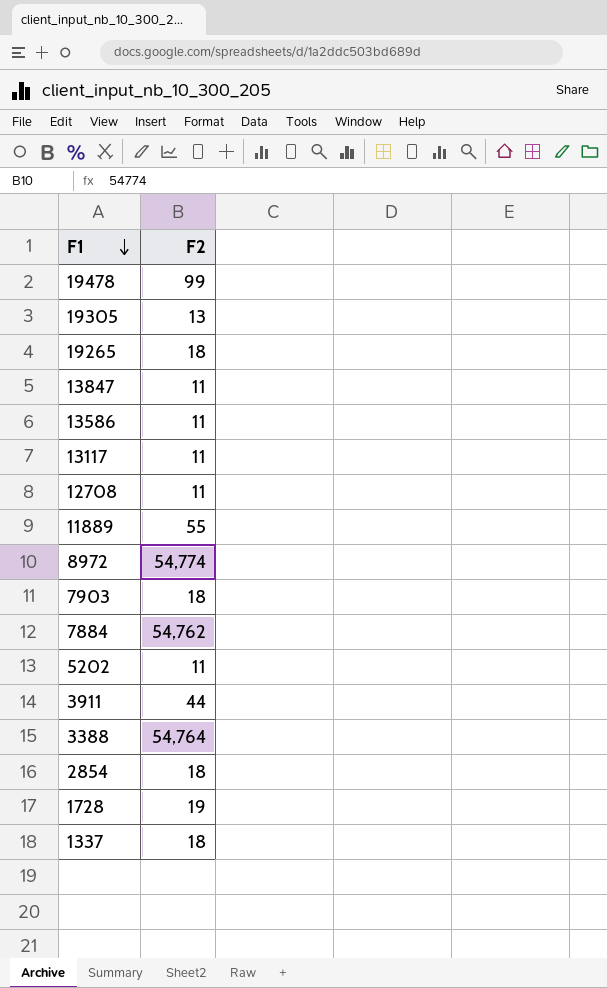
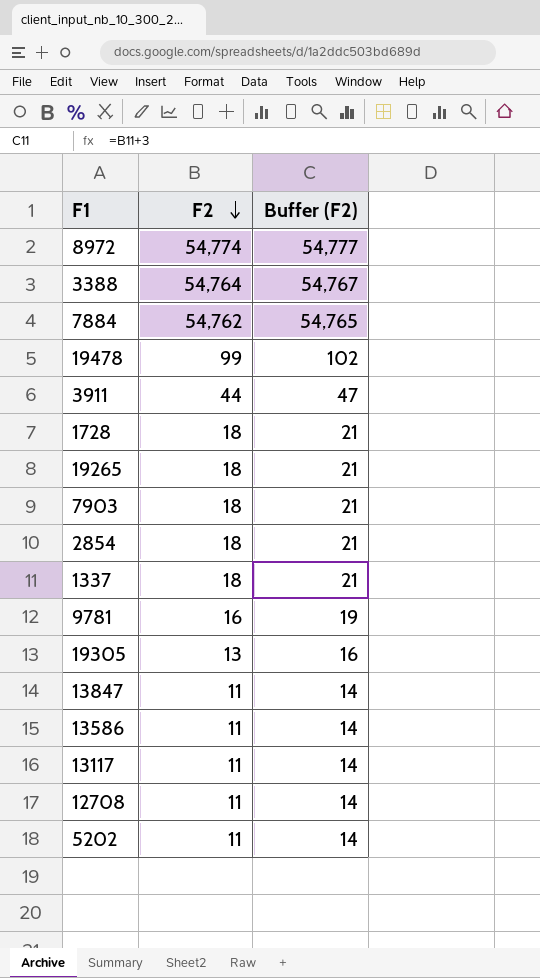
row order: F1 descending -> F2 descending
column Buffer (F2) | formula: none -> [F2] + 3
row 11889: 55 -> none
1728 | F2: 19 -> 18
row 9781: none -> 16 | 19

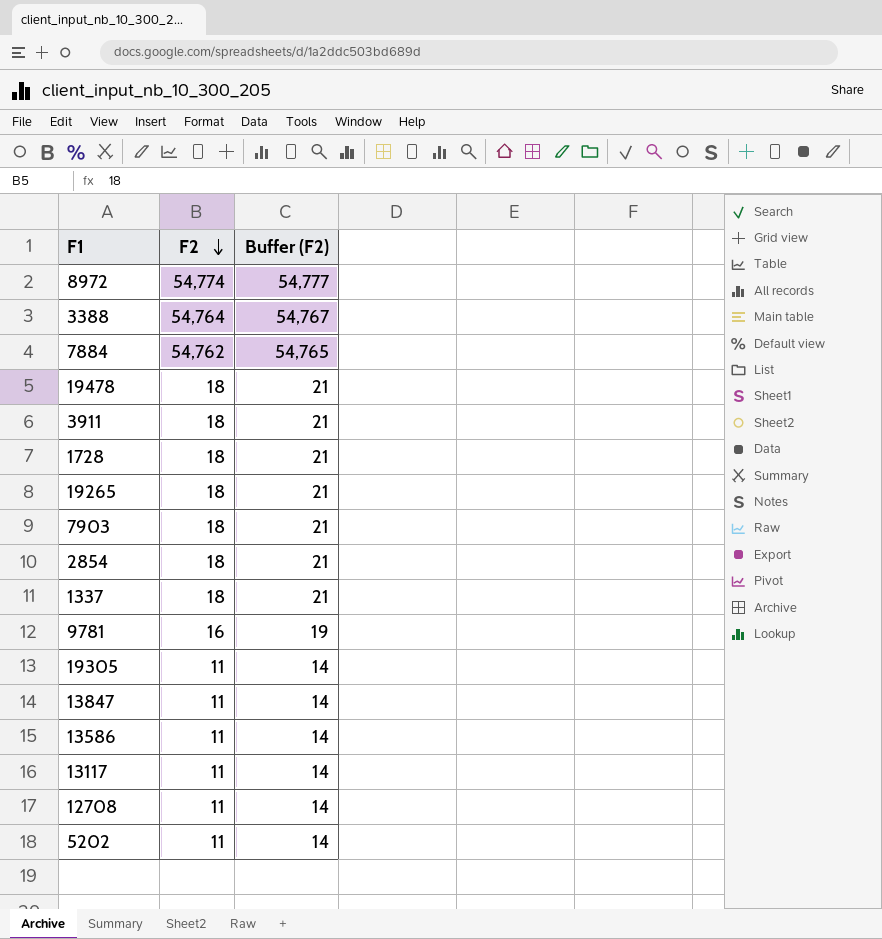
19478 | F2: 99 -> 18
19478 | Buffer (F2): 102 -> 21
3911 | F2: 44 -> 18
3911 | Buffer (F2): 47 -> 21
19305 | F2: 13 -> 11
19305 | Buffer (F2): 16 -> 14

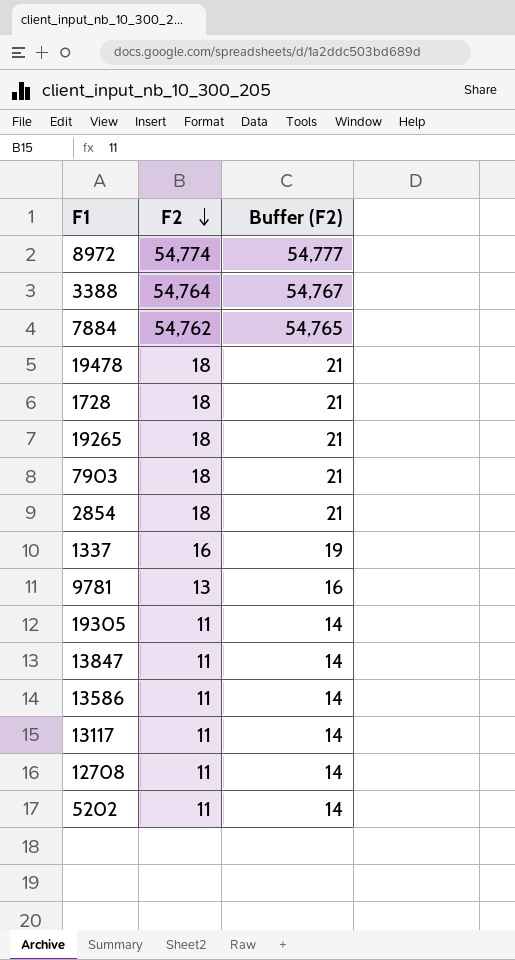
row 3911: 18 | 21 -> none
1337 | F2: 18 -> 16
1337 | Buffer (F2): 21 -> 19
9781 | F2: 16 -> 13
9781 | Buffer (F2): 19 -> 16

